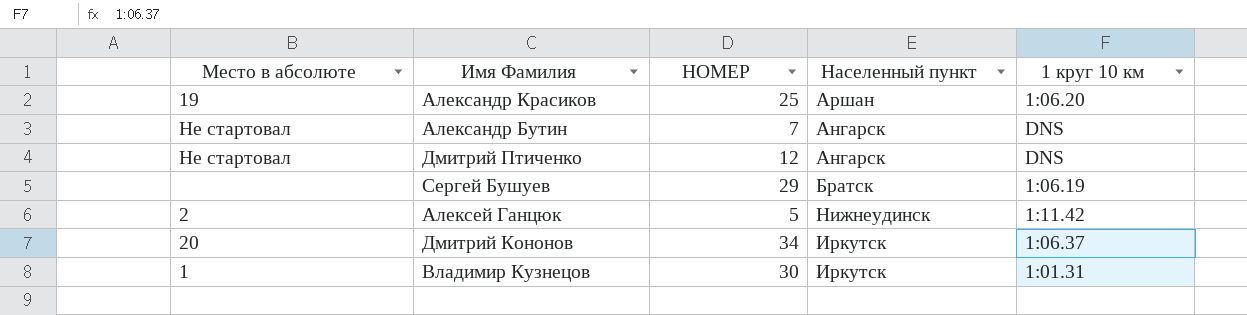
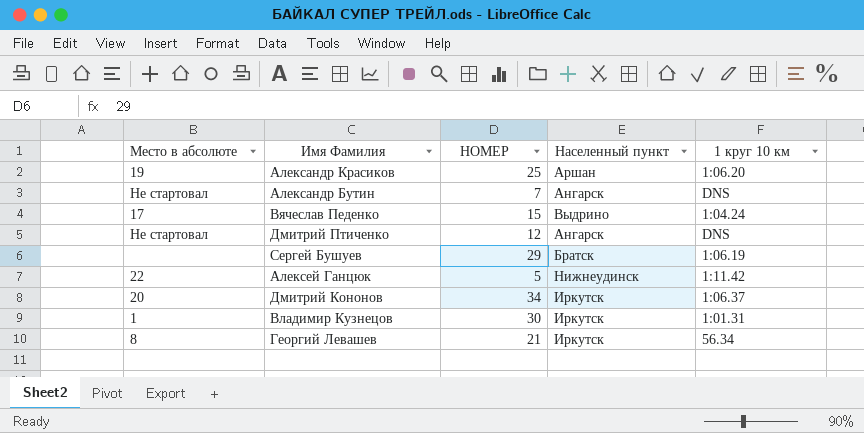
row Вячеслав Педенко: none -> 17 | 15 | Выдрино | 1:04.24
Алексей Ганцюк | Место в абсолюте: 2 -> 22
row Георгий Левашев: none -> 8 | 21 | Иркутск | 56.34

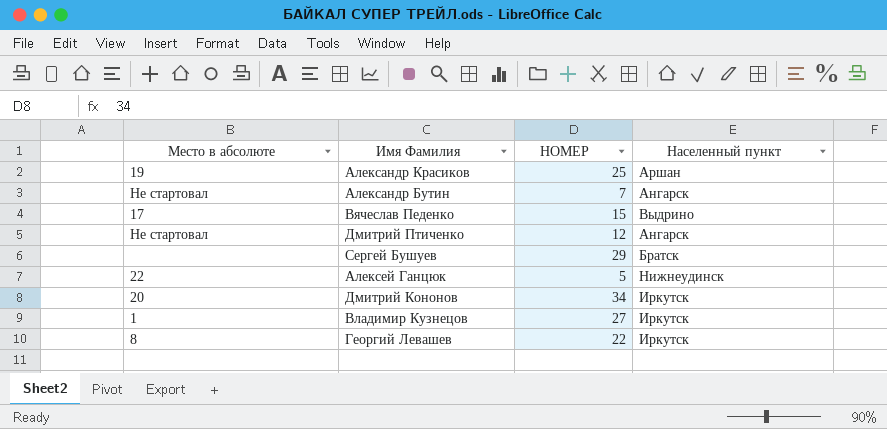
column 1 круг 10 км | position: 5 -> none
Владимир Кузнецов | НОМЕР: 30 -> 27
Георгий Левашев | НОМЕР: 21 -> 22

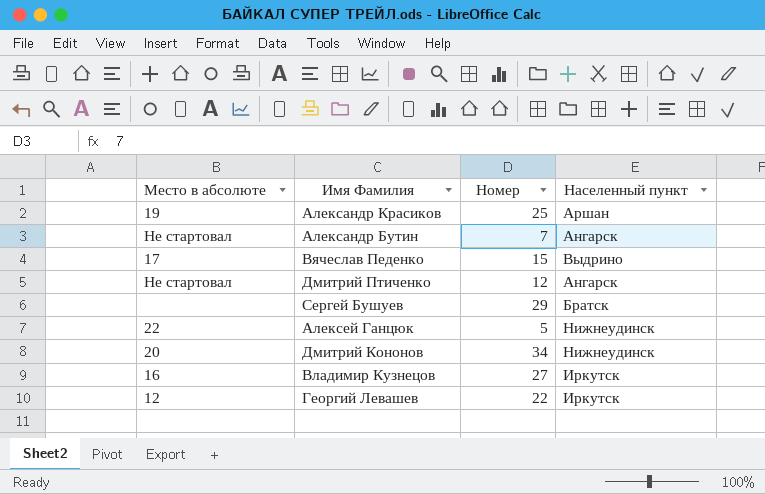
column name: НОМЕР -> Номер
Дмитрий Кононов | Населенный пункт: Иркутск -> Нижнеудинск
Владимир Кузнецов | Место в абсолюте: 1 -> 16
Георгий Левашев | Место в абсолюте: 8 -> 12

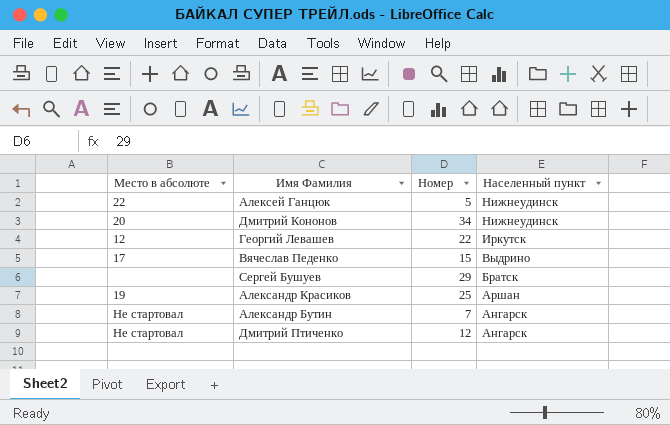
row order: none -> Населенный пункт descending
row Владимир Кузнецов: 16 | 27 | Иркутск -> none

